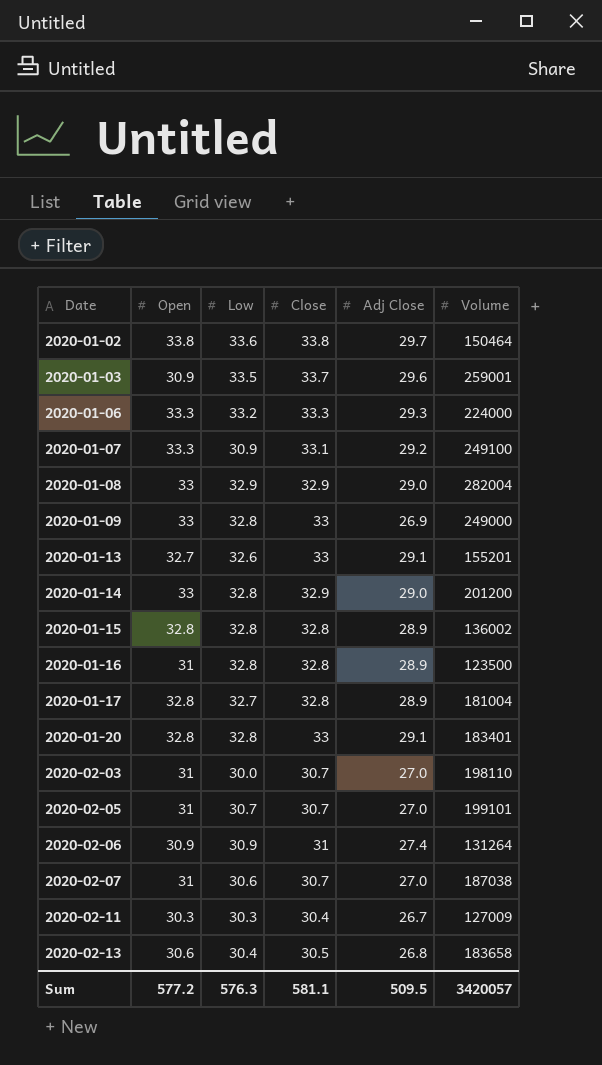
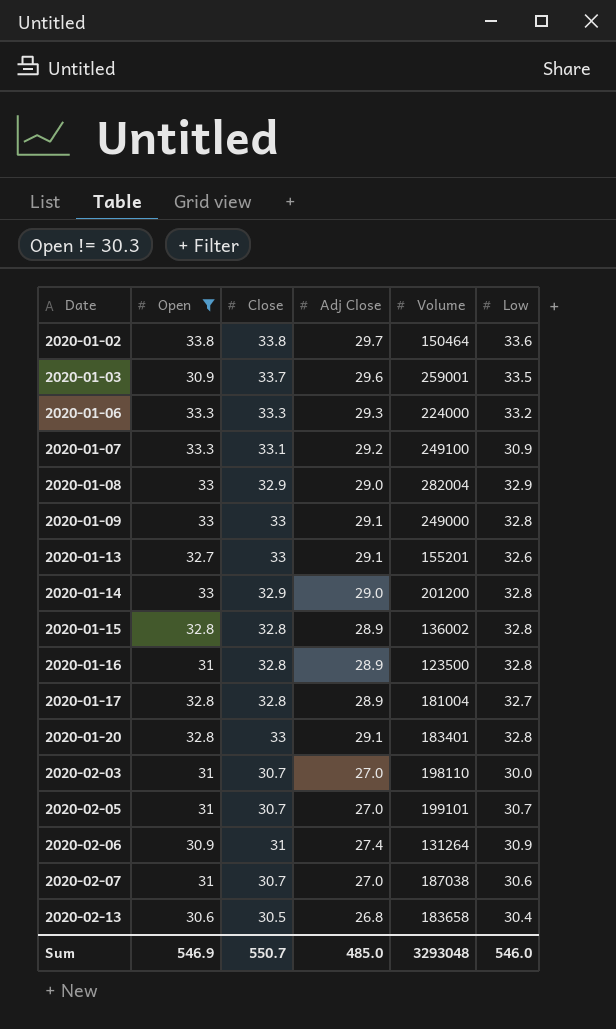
filter: none -> Open != 30.3
column Low | position: 3 -> 6
2020-01-09 | Adj Close: 26.9 -> 29.1
Sum | Open: 577.2 -> 546.9
Sum | Close: 581.1 -> 550.7
Sum | Adj Close: 509.5 -> 485.0
Sum | Volume: 3420057 -> 3293048
Sum | Low: 576.3 -> 546.0

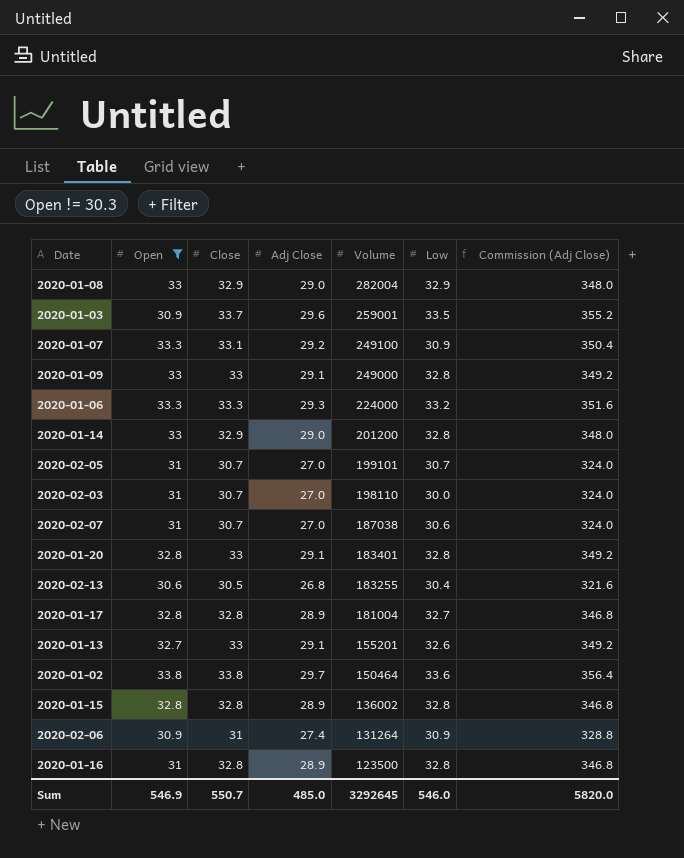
row order: Date ascending -> Volume descending
column Commission (Adj Close) | formula: none -> [Adj Close] * 12
2020-02-13 | Volume: 183658 -> 183255
Sum | Volume: 3293048 -> 3292645

